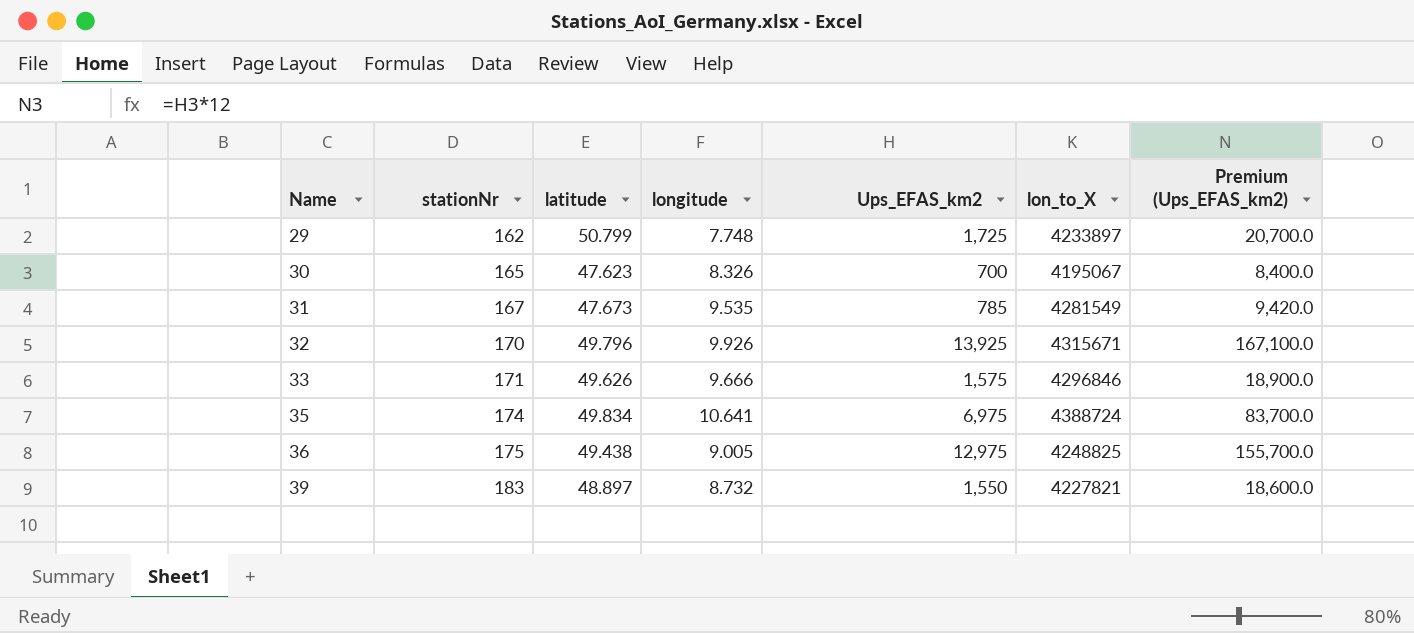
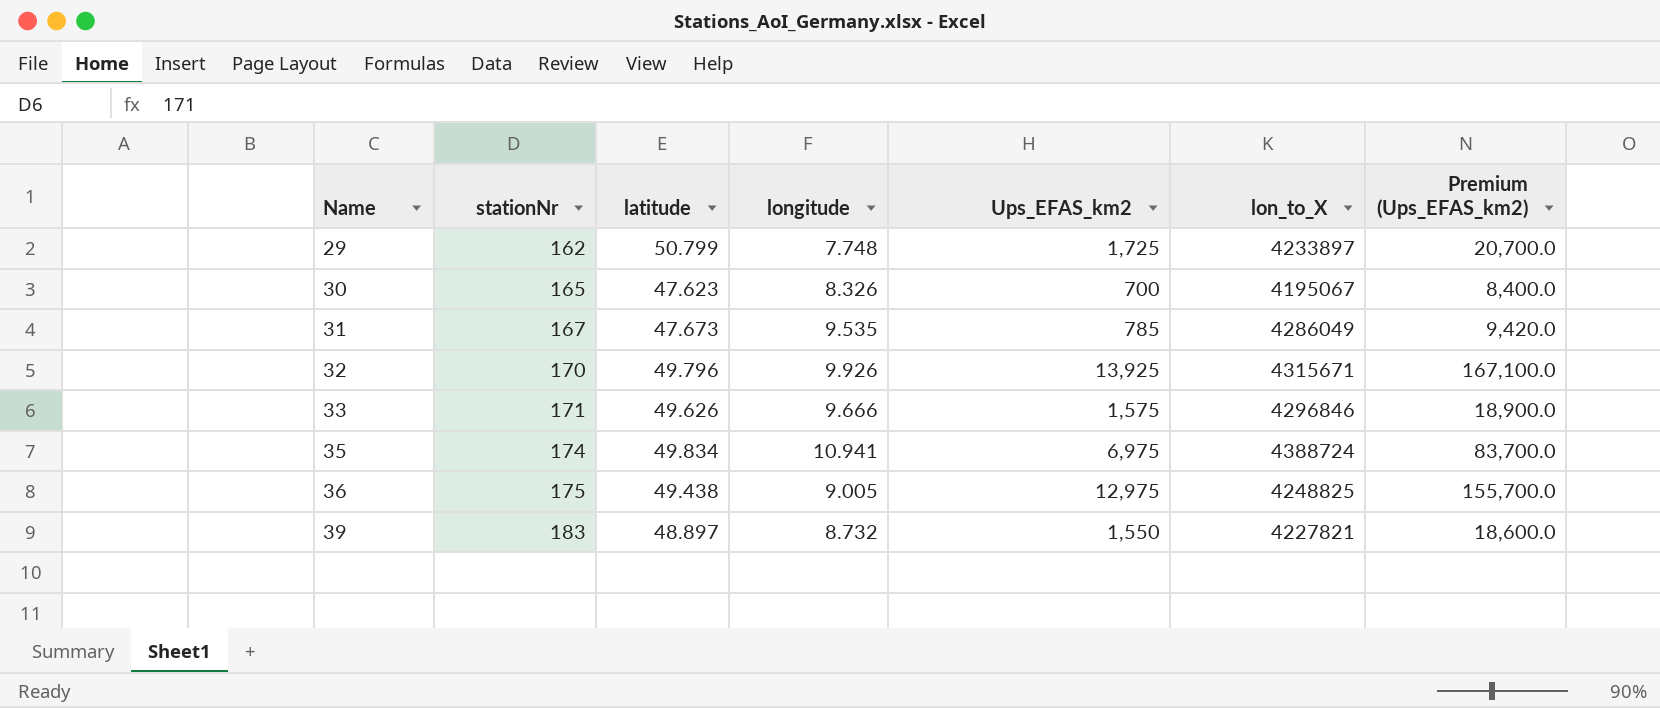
31 | lon_to_X: 4281549 -> 4286049
35 | longitude: 10.641 -> 10.941

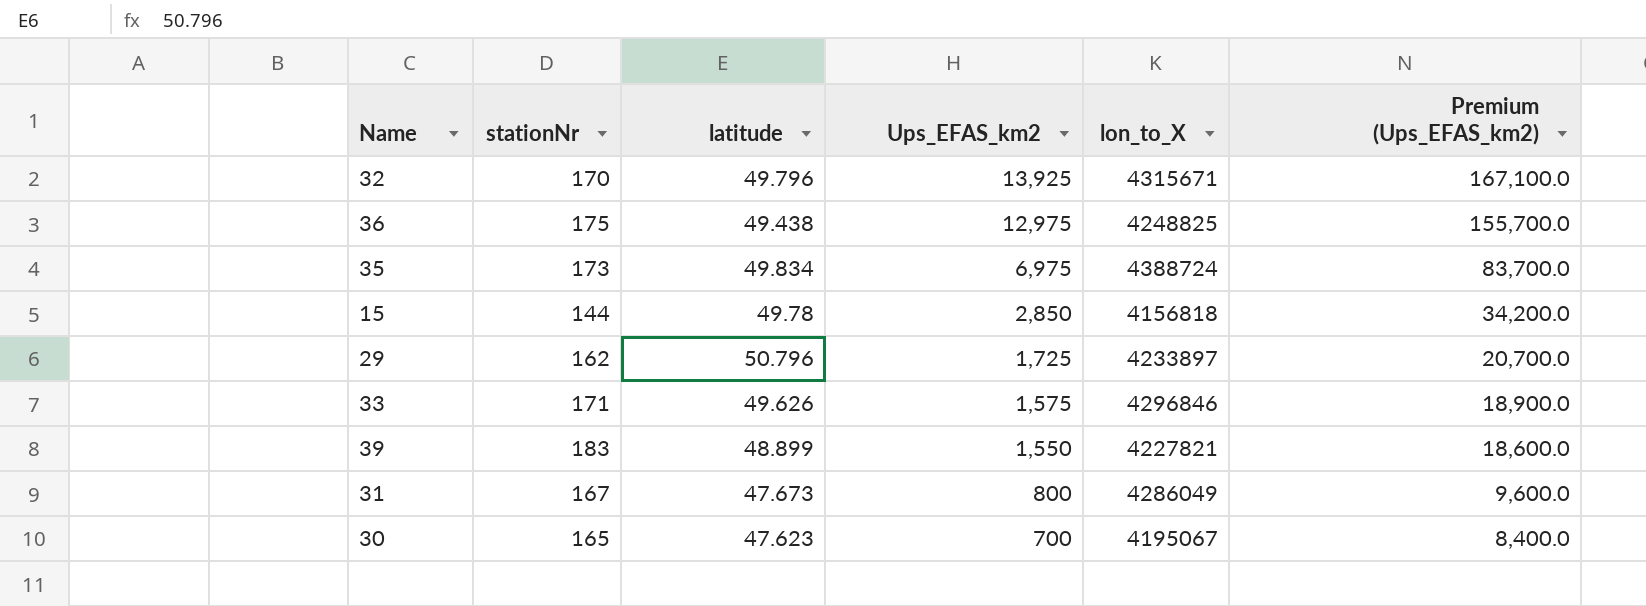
row order: Name ascending -> Ups_EFAS_km2 descending
column longitude | position: 4 -> none
35 | stationNr: 174 -> 173
row 15: none -> 144 | 49.78 | 2,850 | 4156818 | 34,200.0
29 | latitude: 50.799 -> 50.796
39 | latitude: 48.897 -> 48.899
31 | Ups_EFAS_km2: 785 -> 800
31 | Premium (Ups_EFAS_km2): 9,420.0 -> 9,600.0

